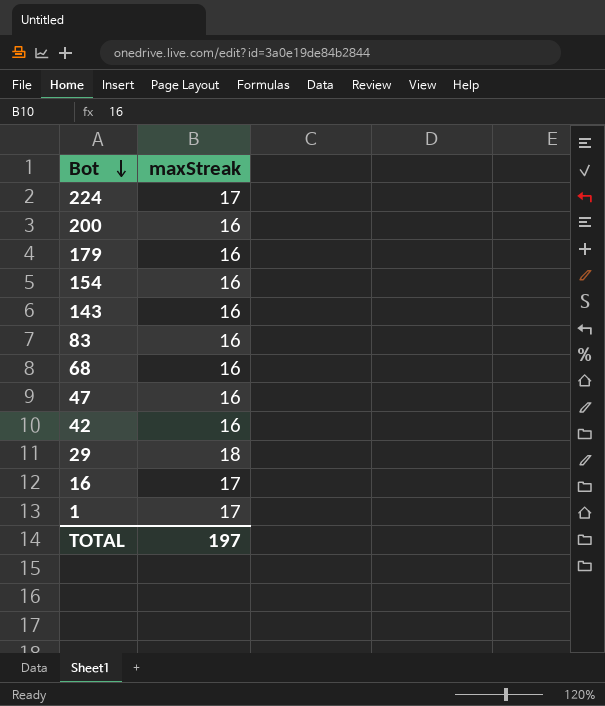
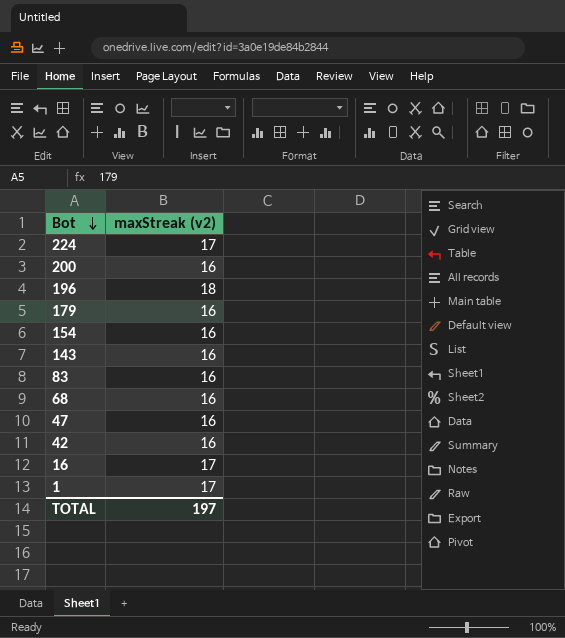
column name: maxStreak -> maxStreak (v2)
row 29: 18 -> none
row 196: none -> 18

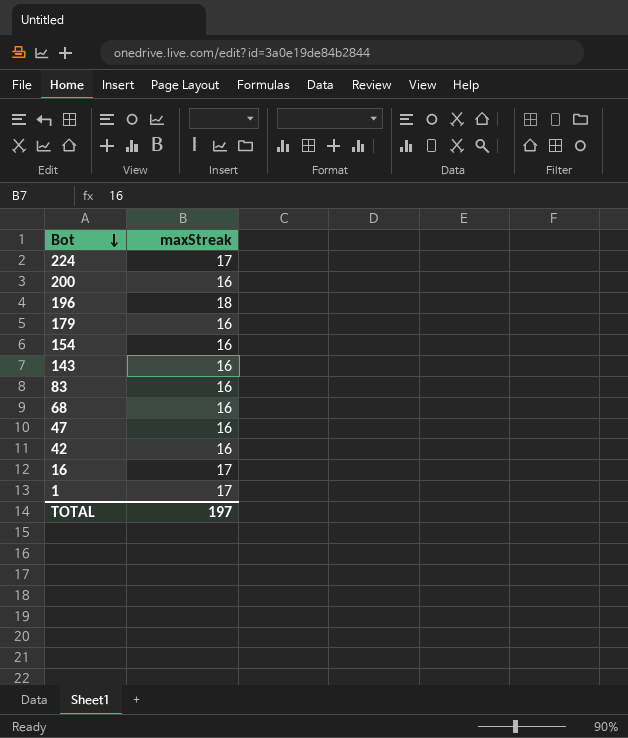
column name: maxStreak (v2) -> maxStreak

